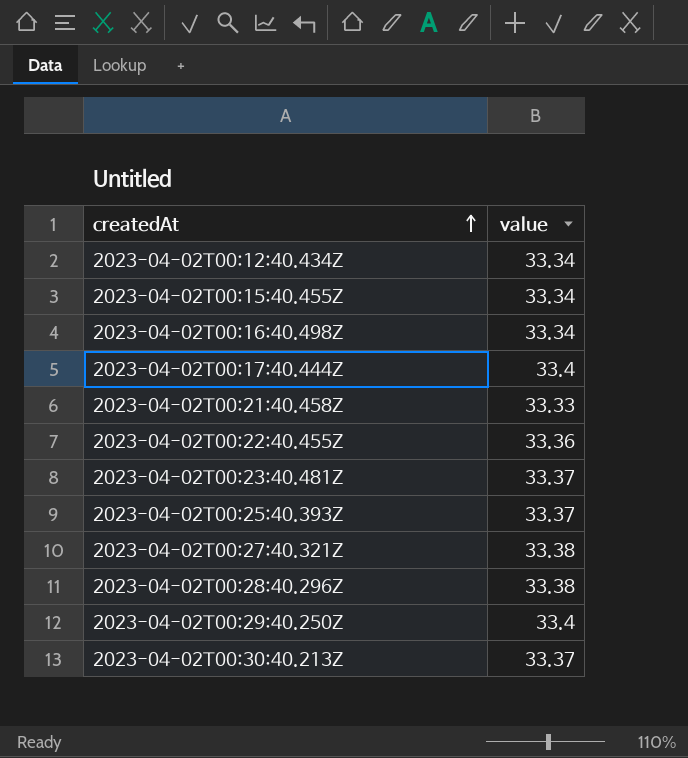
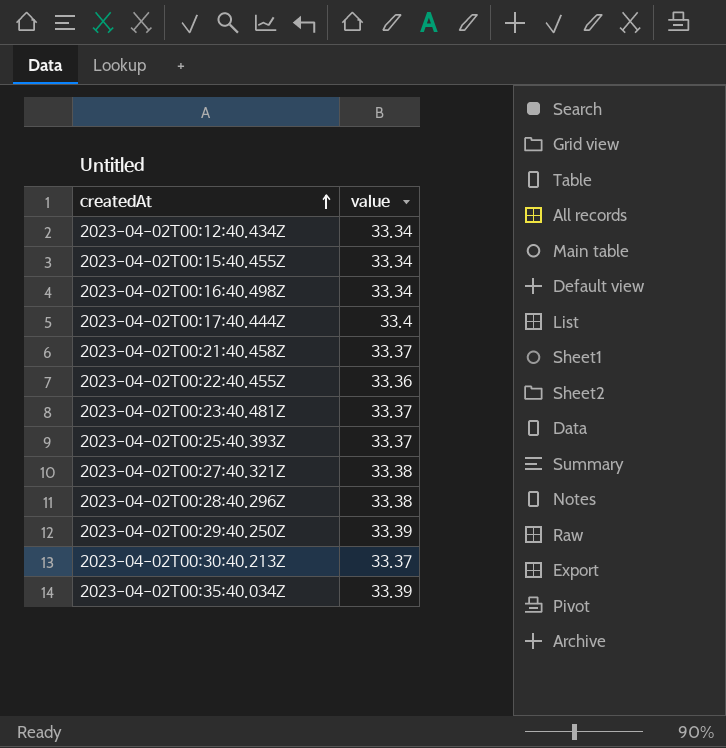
2023-04-02T00:21:40.458Z | value: 33.33 -> 33.37
2023-04-02T00:29:40.250Z | value: 33.4 -> 33.39
row 2023-04-02T00:35:40.034Z: none -> 33.39

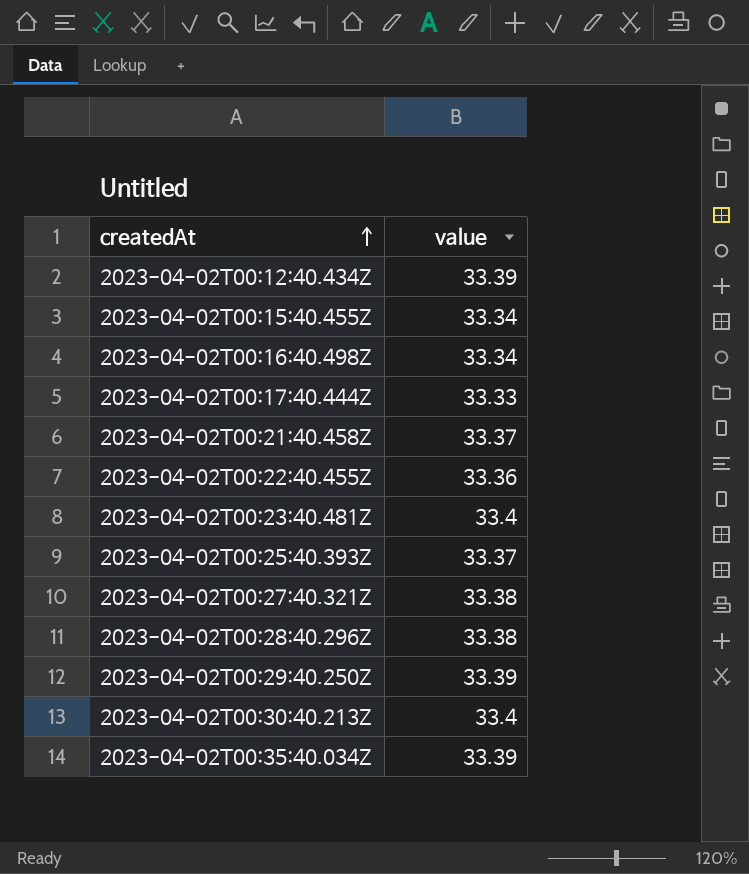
2023-04-02T00:12:40.434Z | value: 33.34 -> 33.39
2023-04-02T00:17:40.444Z | value: 33.4 -> 33.33
2023-04-02T00:23:40.481Z | value: 33.37 -> 33.4
2023-04-02T00:30:40.213Z | value: 33.37 -> 33.4

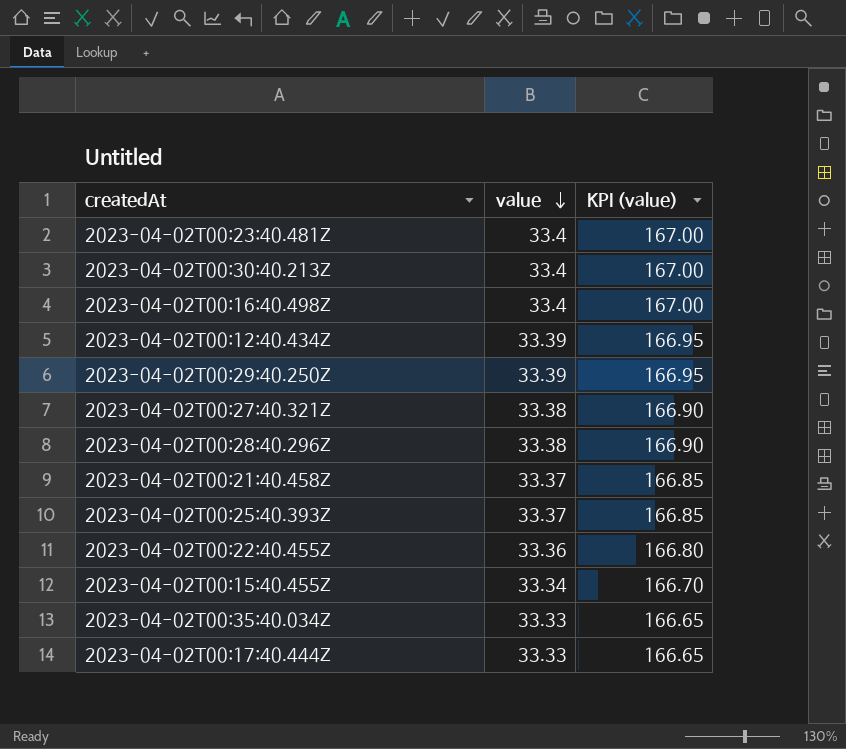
row order: createdAt ascending -> value descending
column KPI (value) | formula: none -> [value] * 5
2023-04-02T00:16:40.498Z | value: 33.34 -> 33.4
2023-04-02T00:35:40.034Z | value: 33.39 -> 33.33

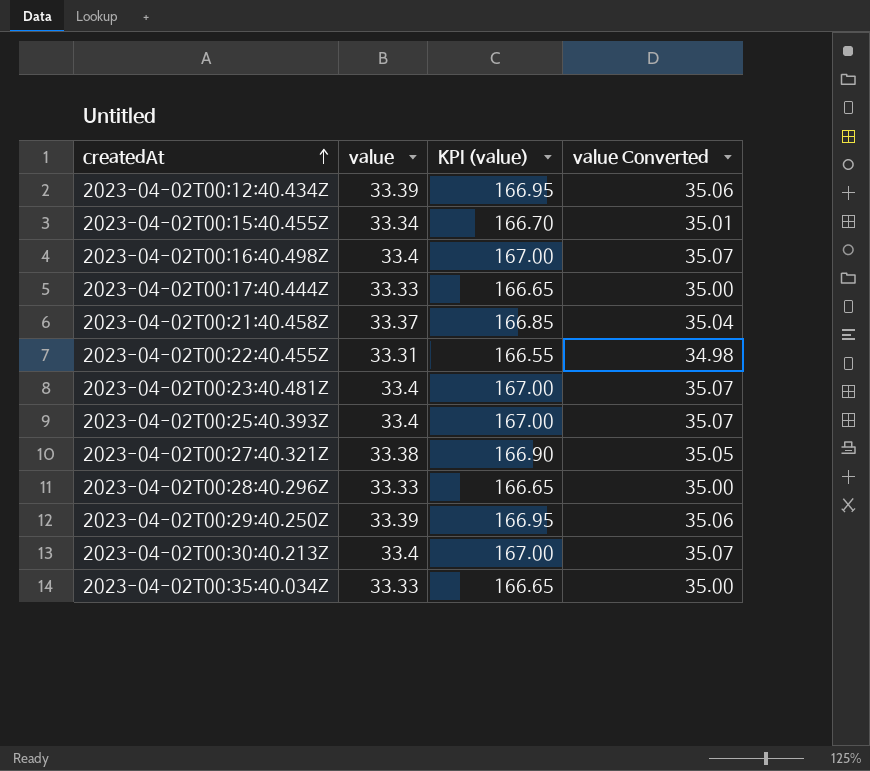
row order: value descending -> createdAt ascending
column value Converted | formula: none -> [value] * 1.05
2023-04-02T00:22:40.455Z | value: 33.36 -> 33.31
2023-04-02T00:22:40.455Z | KPI (value): 166.80 -> 166.55
2023-04-02T00:25:40.393Z | value: 33.37 -> 33.4
2023-04-02T00:25:40.393Z | KPI (value): 166.85 -> 167.00
2023-04-02T00:28:40.296Z | value: 33.38 -> 33.33
2023-04-02T00:28:40.296Z | KPI (value): 166.90 -> 166.65

